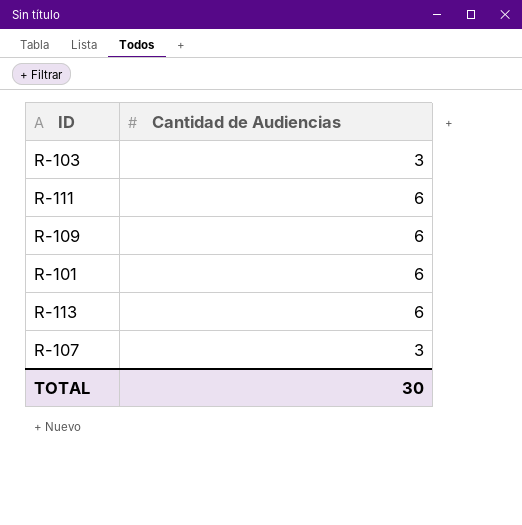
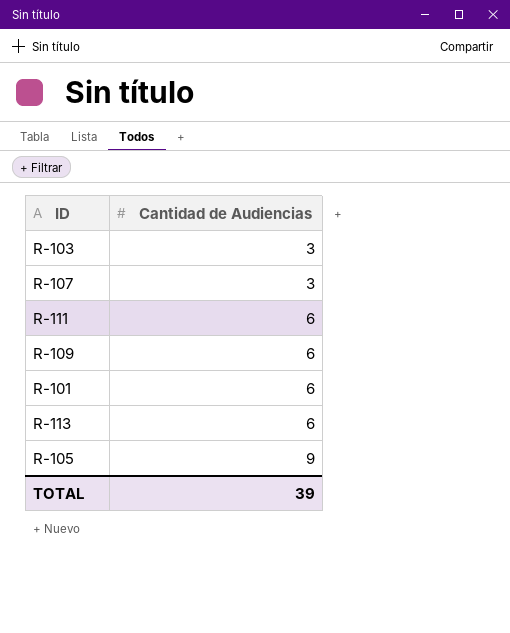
row order: none -> Cantidad de Audiencias ascending
row R-105: none -> 9
TOTAL | Cantidad de Audiencias: 30 -> 39

